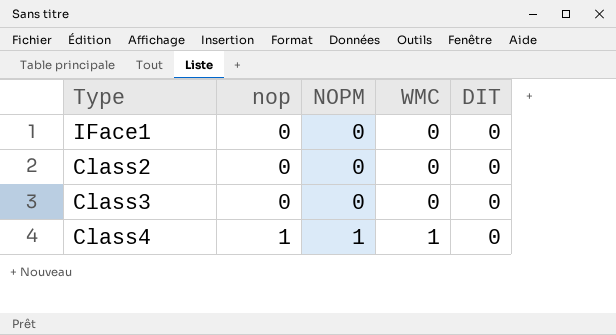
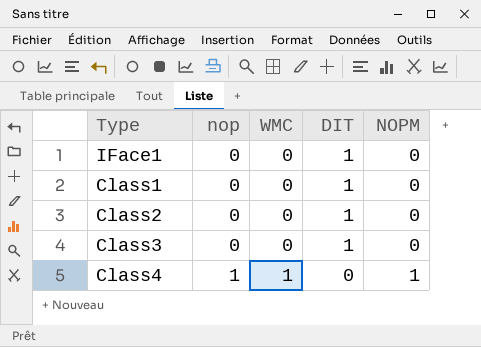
column NOPM | position: 3 -> 5
IFace1 | DIT: 0 -> 1
row Class1: none -> 0 | 0 | 1 | 0
Class2 | DIT: 0 -> 1
Class3 | DIT: 0 -> 1

